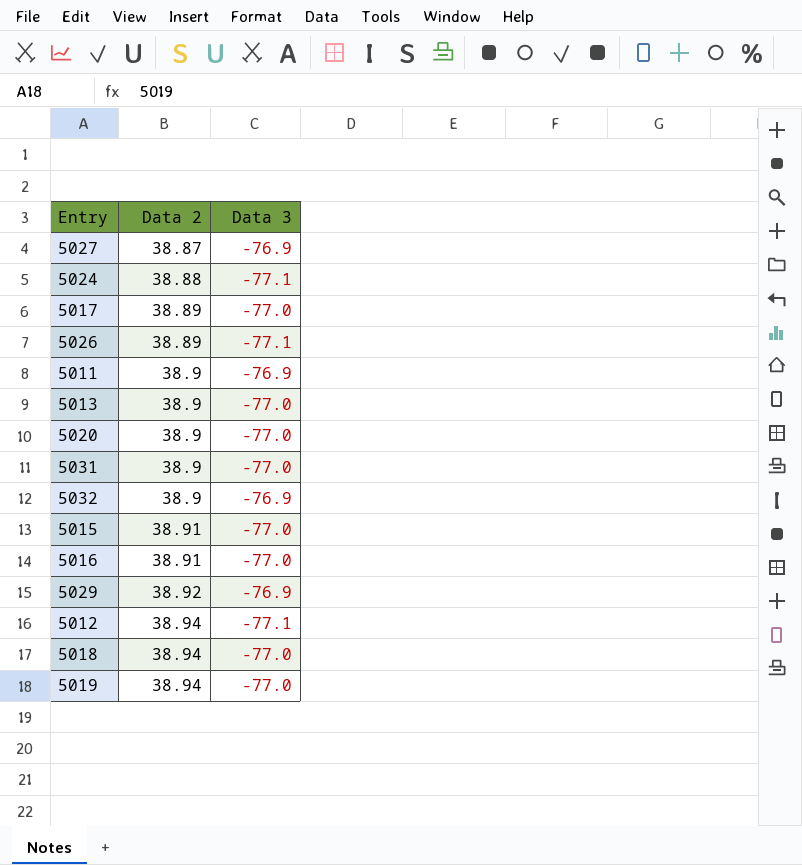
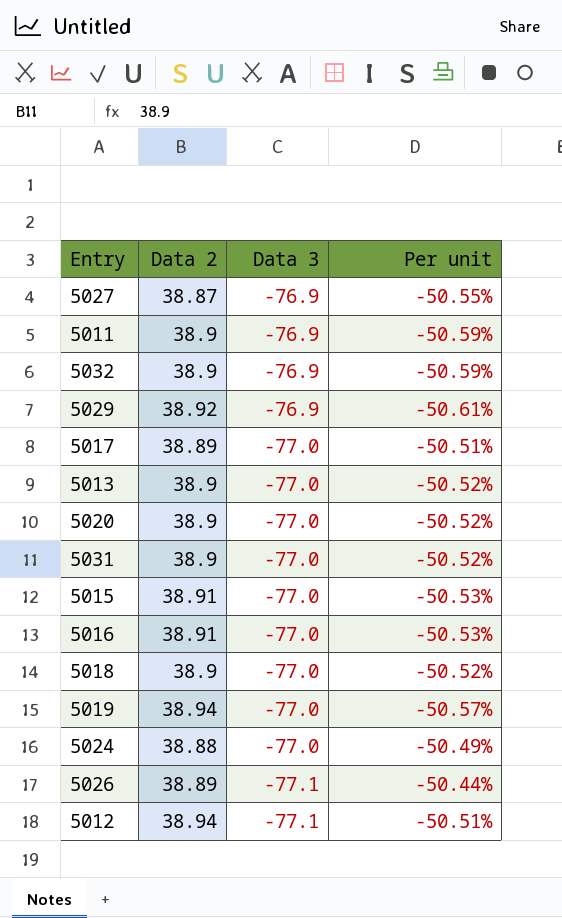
row order: Data 2 ascending -> Data 3 descending
column Per unit | formula: none -> [Data 2] / [Data 3]
5018 | Data 2: 38.94 -> 38.9
5024 | Data 3: -77.1 -> -77.0

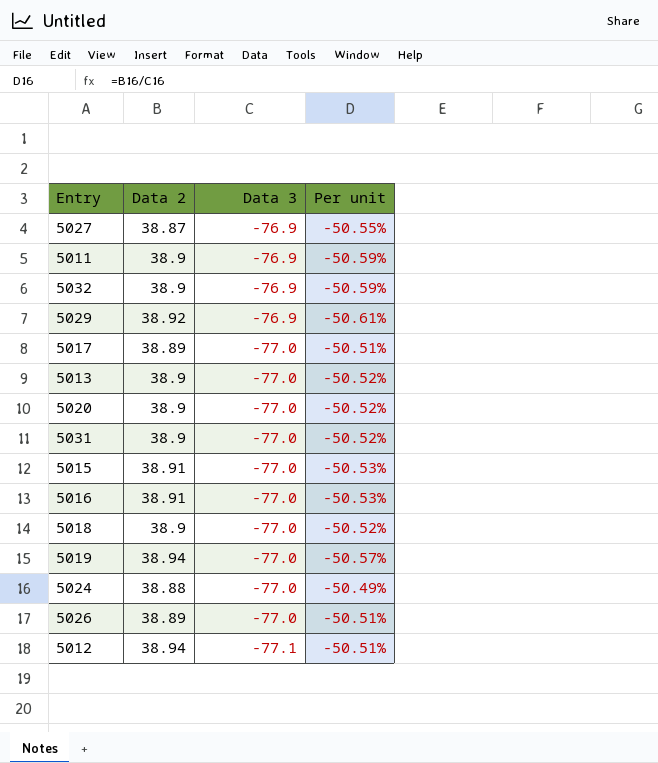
5026 | Data 3: -77.1 -> -77.0
5026 | Per unit: -50.44% -> -50.51%

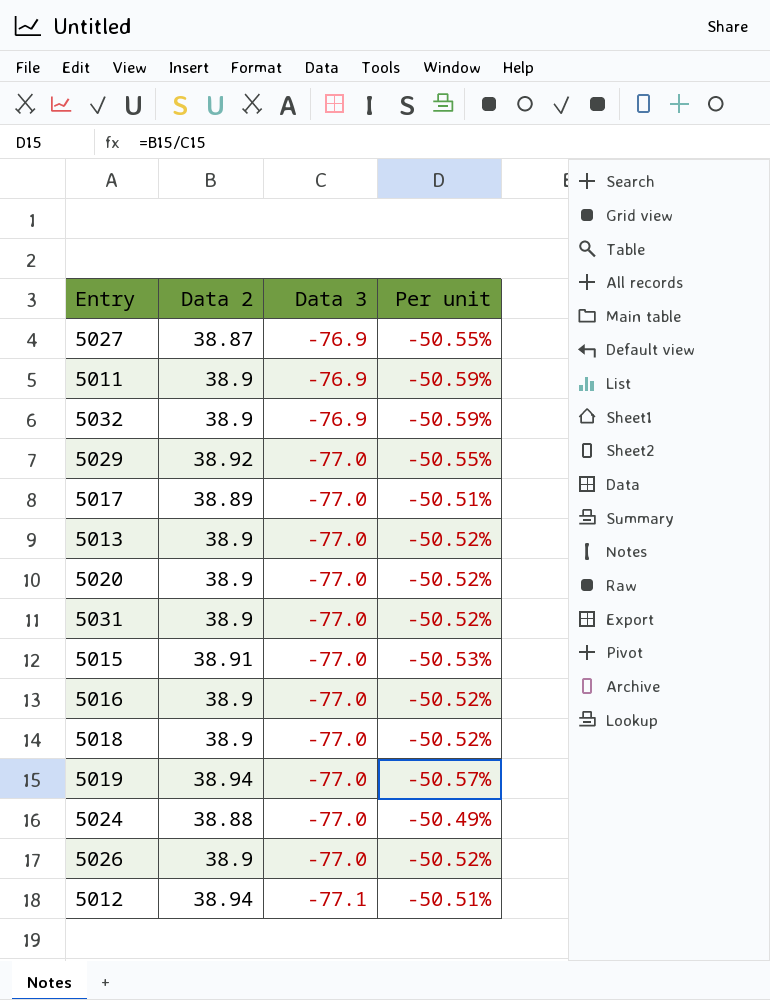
5029 | Data 3: -76.9 -> -77.0
5029 | Per unit: -50.61% -> -50.55%
5016 | Data 2: 38.91 -> 38.9
5016 | Per unit: -50.53% -> -50.52%
5026 | Data 2: 38.89 -> 38.9
5026 | Per unit: -50.51% -> -50.52%

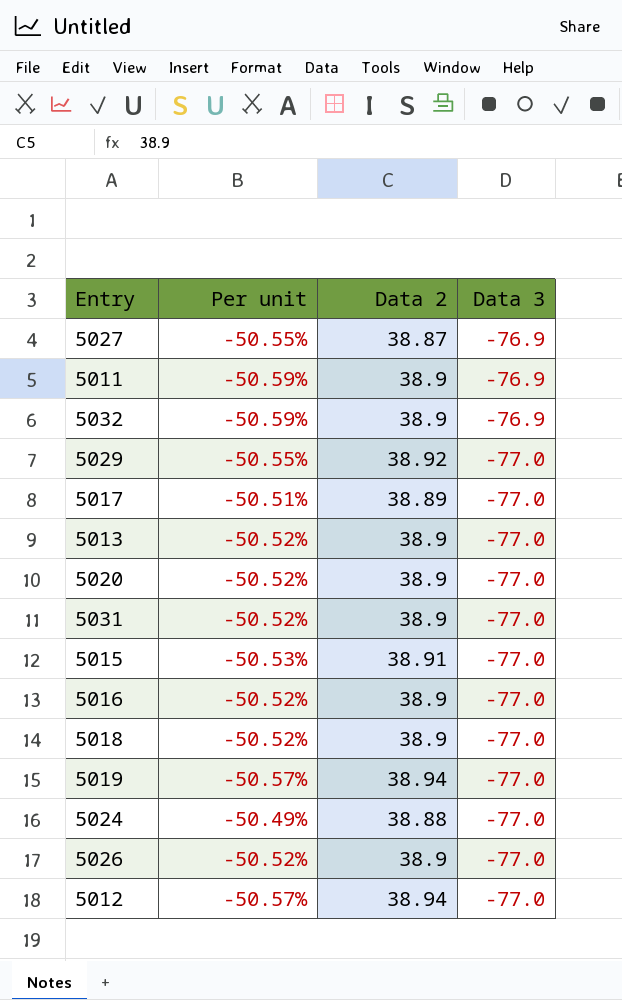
column Per unit | position: 4 -> 2
5012 | Per unit: -50.51% -> -50.57%
5012 | Data 3: -77.1 -> -77.0

